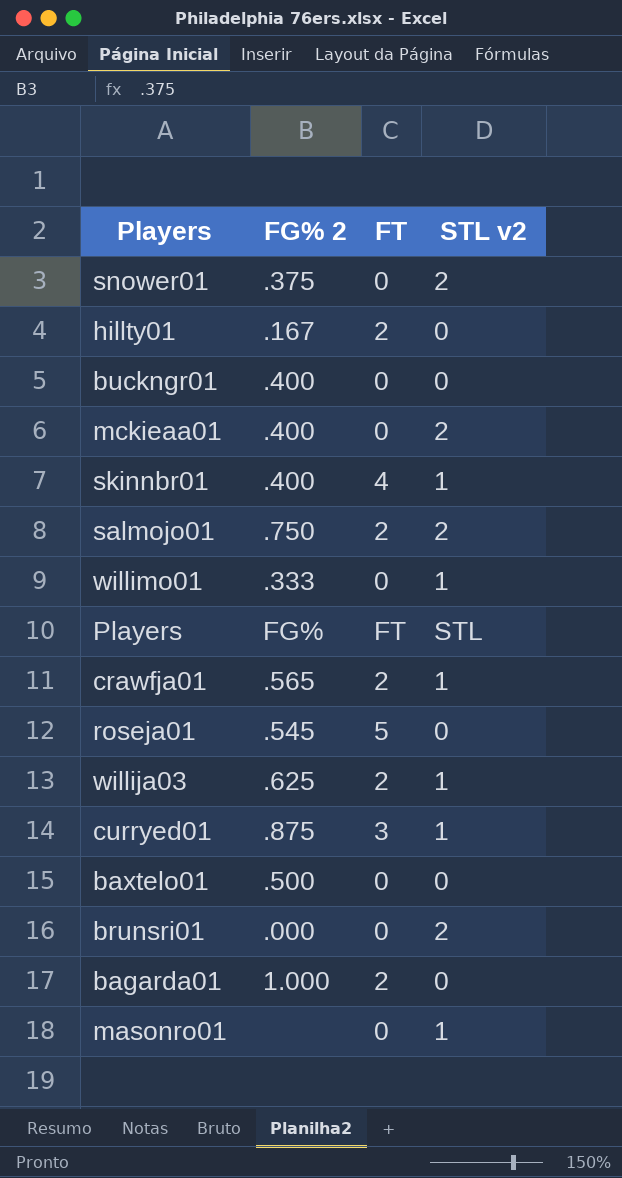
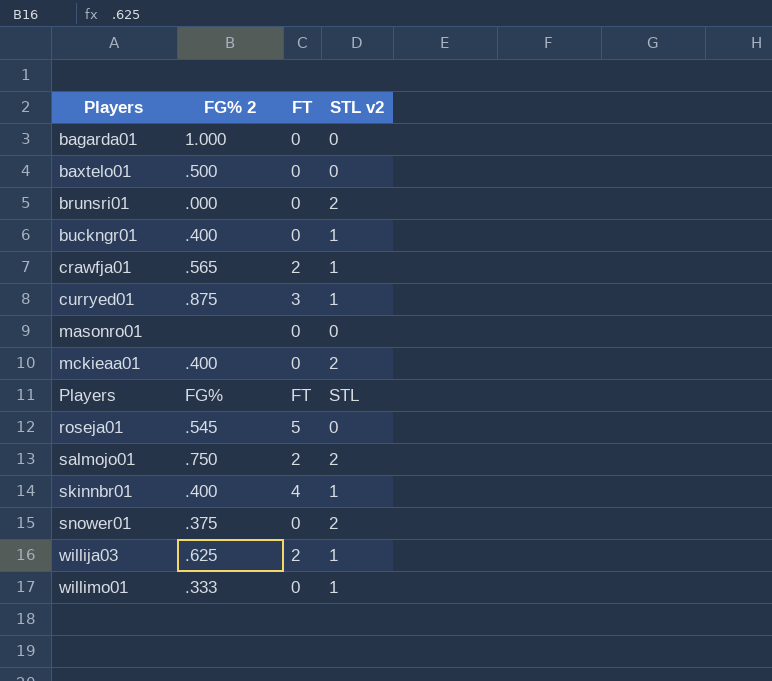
row order: none -> Players ascending
row hillty01: .167 | 2 | 0 -> none
bagarda01 | FT: 2 -> 0
buckngr01 | STL v2: 0 -> 1
masonro01 | STL v2: 1 -> 0

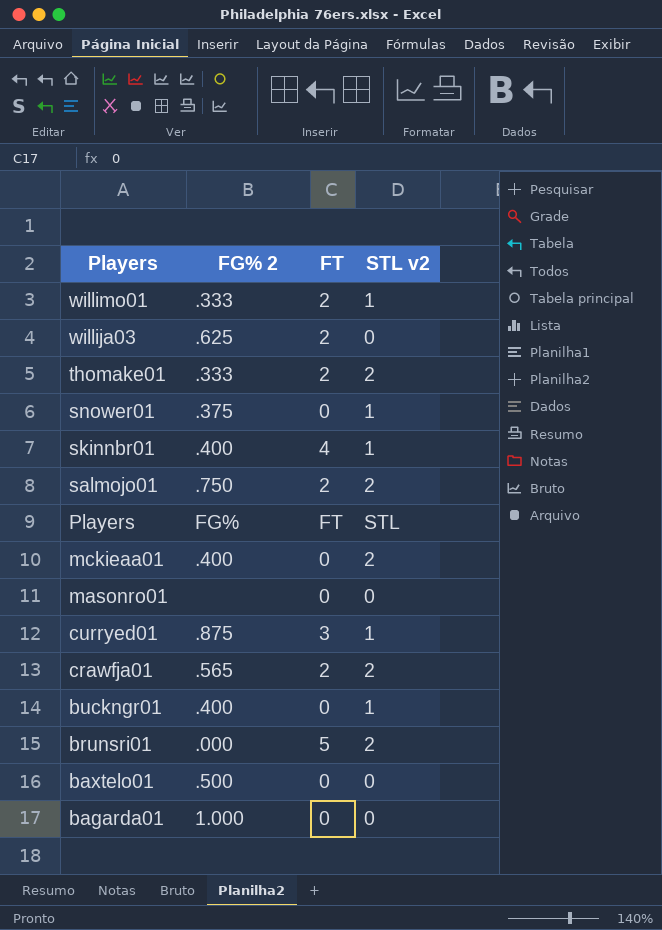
row order: Players ascending -> Players descending
row roseja01: .545 | 5 | 0 -> none
willimo01 | FT: 0 -> 2
willija03 | STL v2: 1 -> 0
row thomake01: none -> .333 | 2 | 2
snower01 | STL v2: 2 -> 1
crawfja01 | STL v2: 1 -> 2
brunsri01 | FT: 0 -> 5

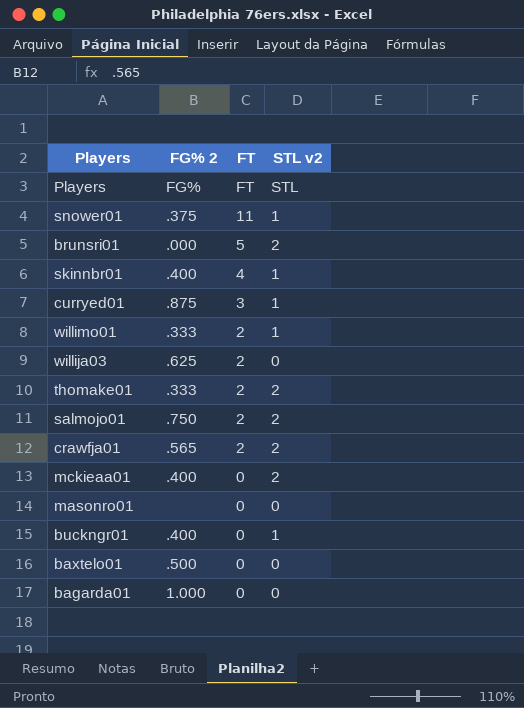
row order: Players descending -> FT descending
snower01 | FT: 0 -> 11

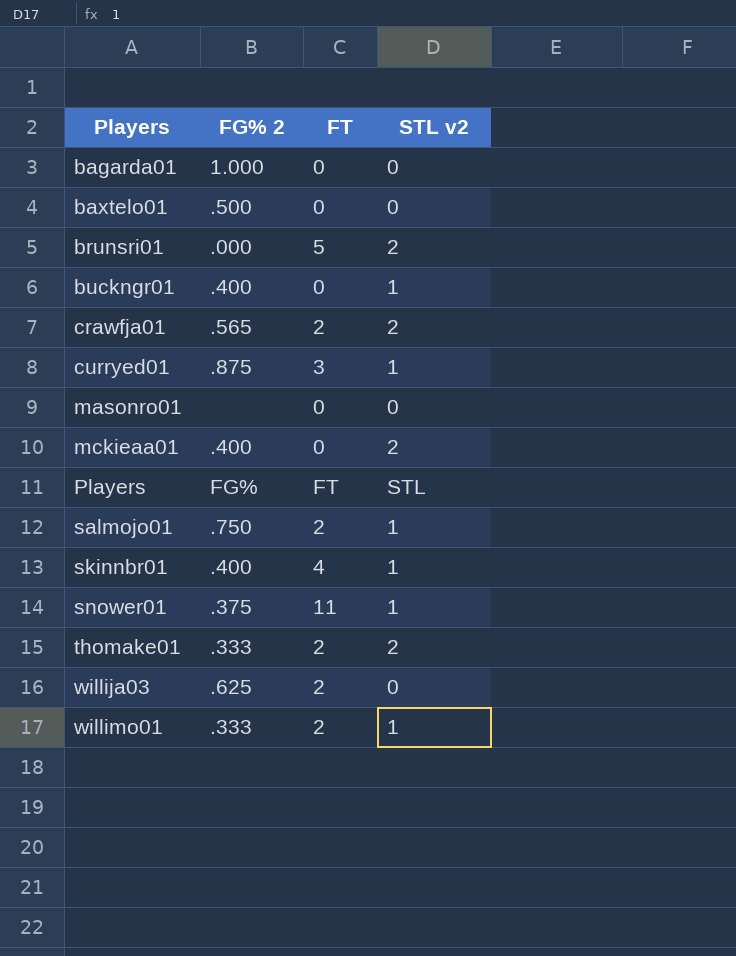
row order: FT descending -> Players ascending
salmojo01 | STL v2: 2 -> 1

